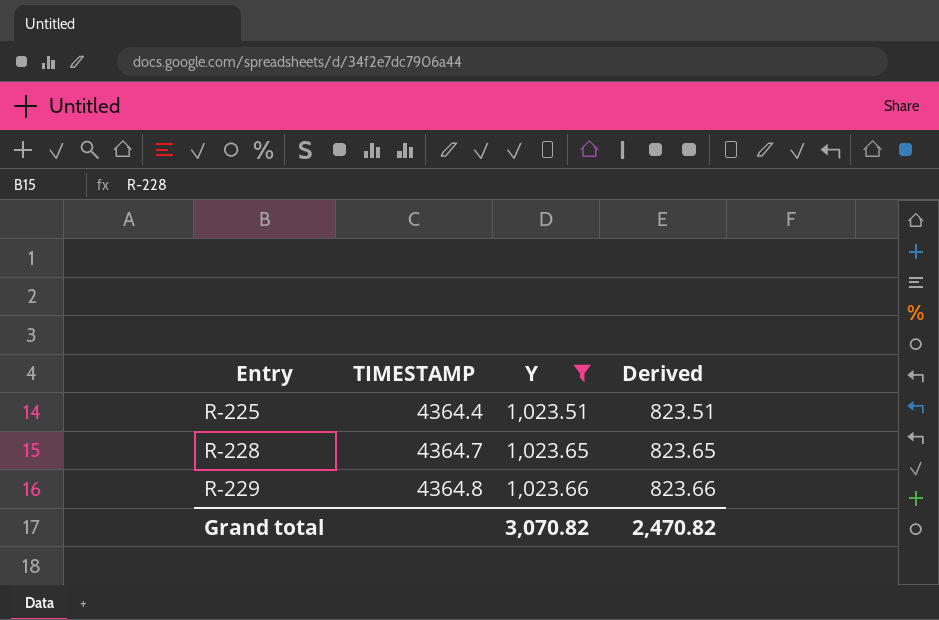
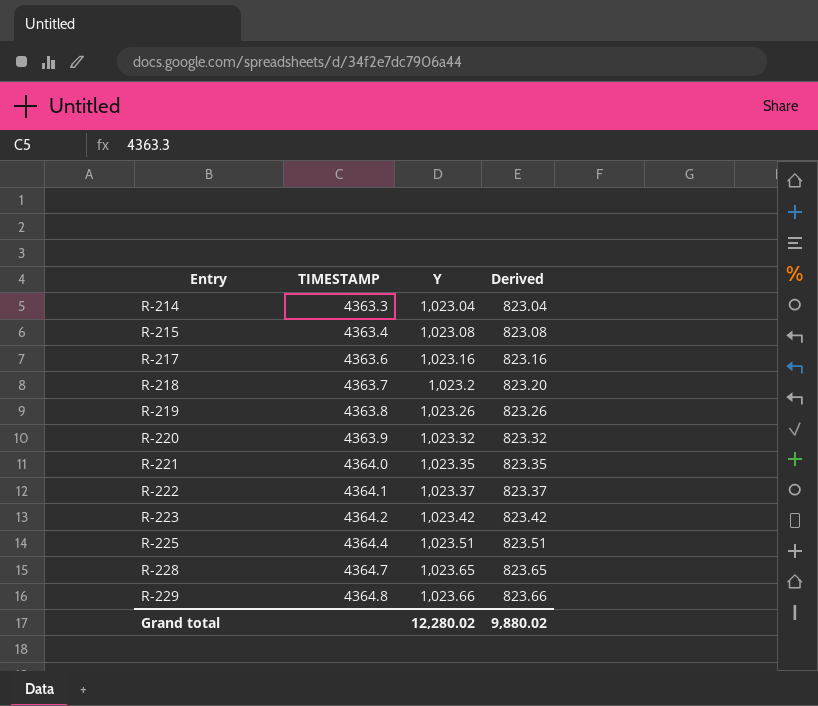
filter: Y >= 1,023.51 -> none
Grand total | Y: 3,070.82 -> 12,280.02
Grand total | Derived: 2,470.82 -> 9,880.02

